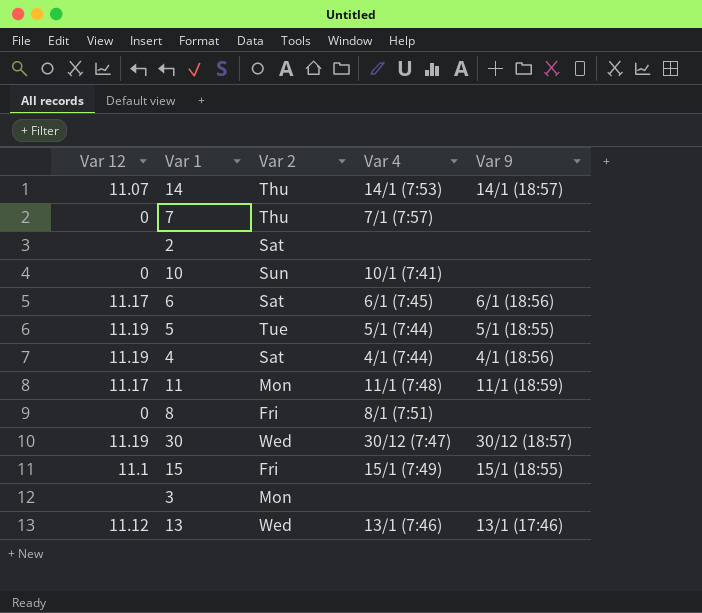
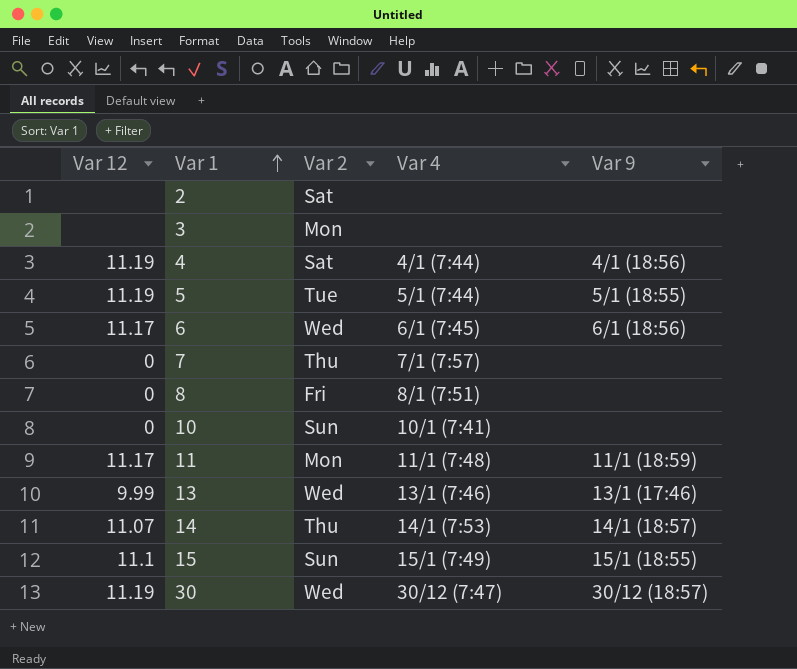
row order: none -> Var 1 ascending
6 | Var 2: Sat -> Wed
13 | Var 12: 11.12 -> 9.99
15 | Var 2: Fri -> Sun

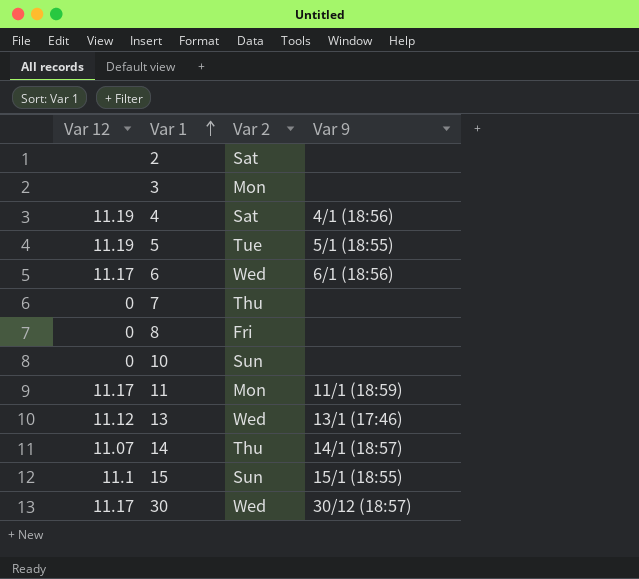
column Var 4 | position: 4 -> none
13 | Var 12: 9.99 -> 11.12
30 | Var 12: 11.19 -> 11.17

